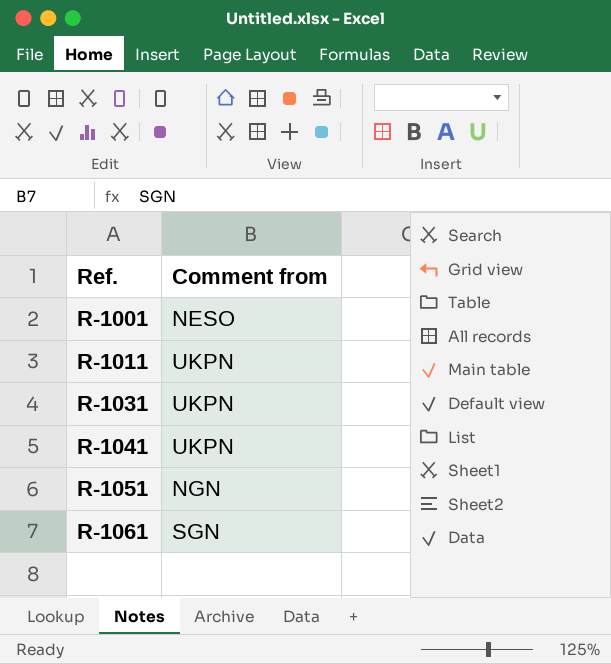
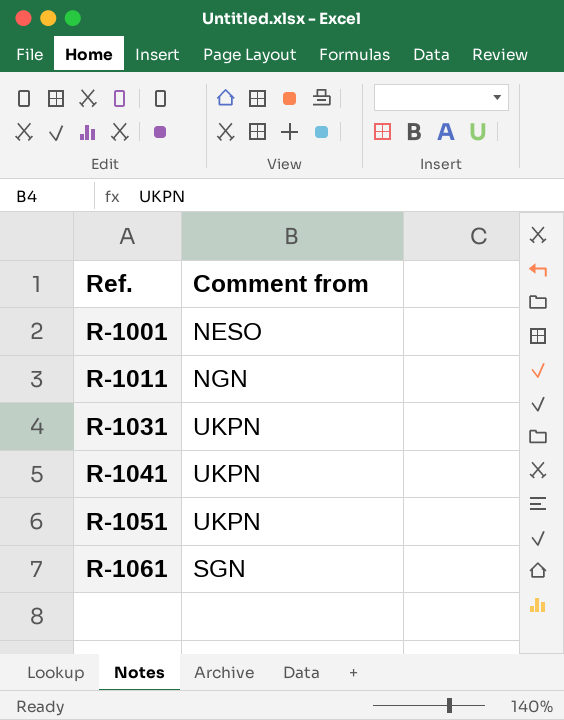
R-1011 | Comment from: UKPN -> NGN
R-1051 | Comment from: NGN -> UKPN

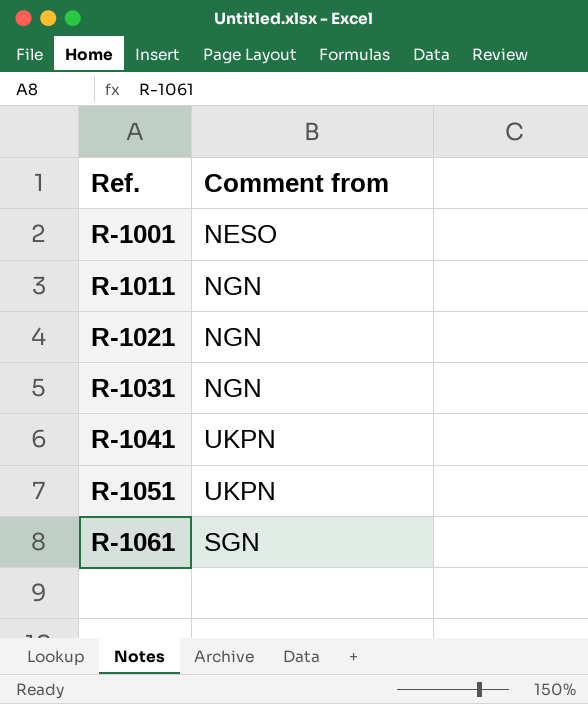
row R-1021: none -> NGN
R-1031 | Comment from: UKPN -> NGN

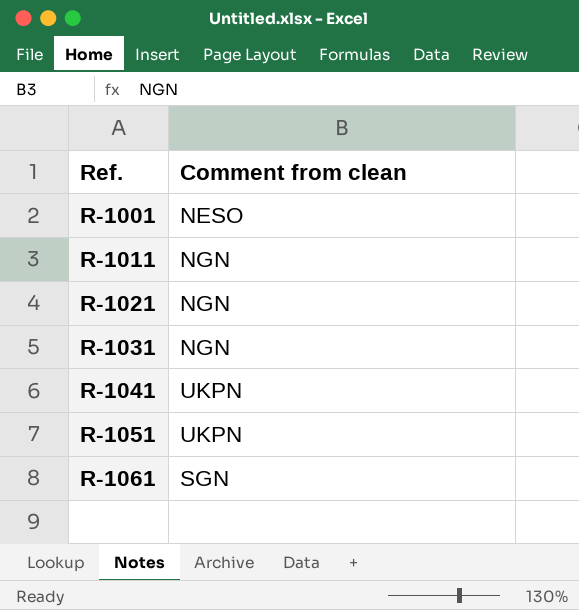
column name: Comment from -> Comment from clean

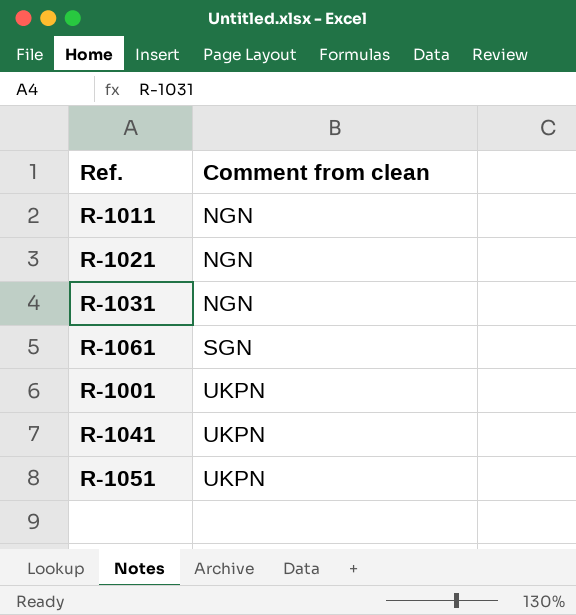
row order: Ref. ascending -> Comment from clean ascending
R-1001 | Comment from clean: NESO -> UKPN

